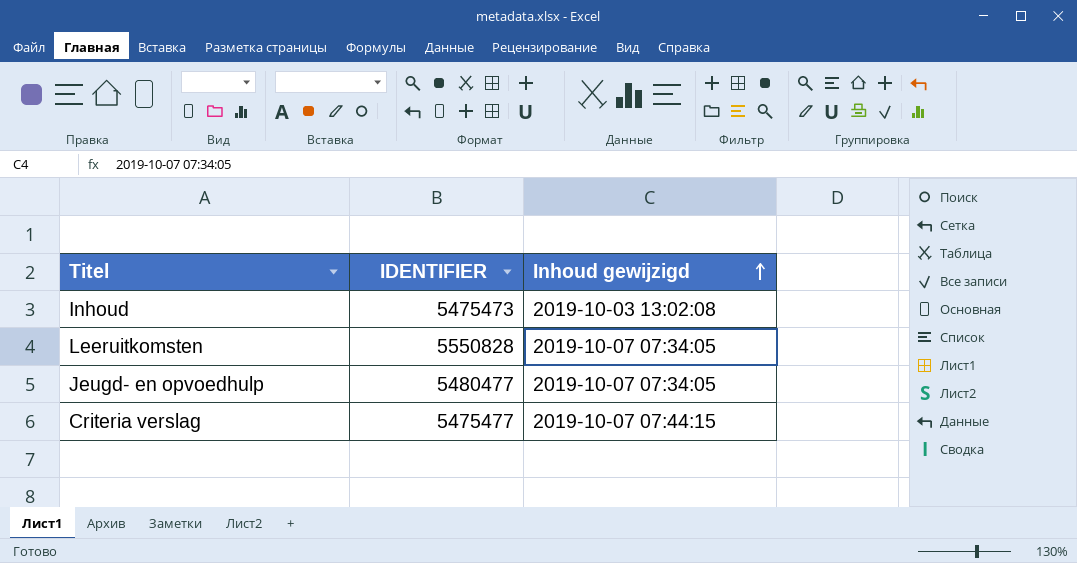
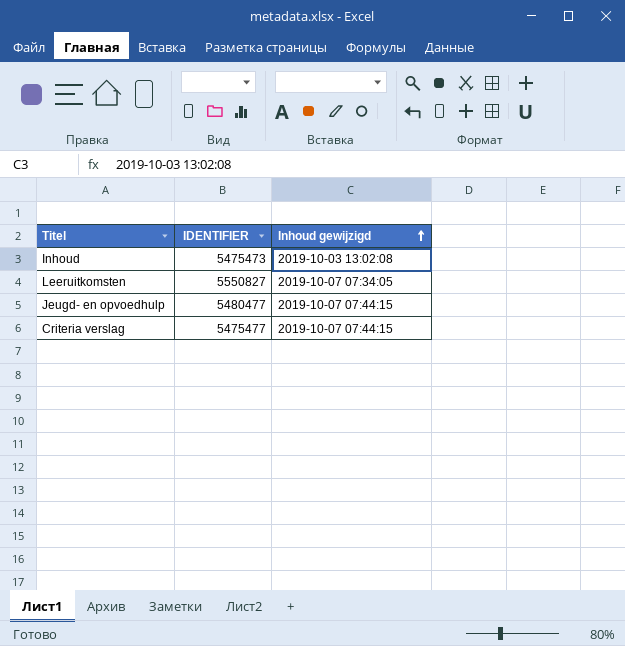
Leeruitkomsten | IDENTIFIER: 5550828 -> 5550827
Jeugd- en opvoedhulp | Inhoud gewijzigd: 2019-10-07 07:34:05 -> 2019-10-07 07:44:15

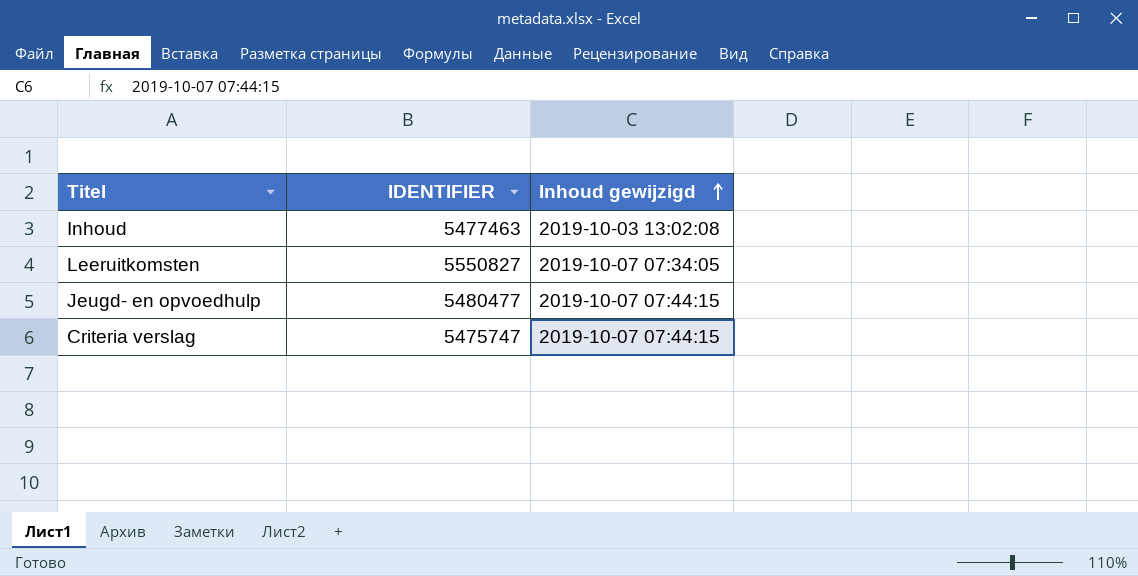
Inhoud | IDENTIFIER: 5475473 -> 5477463
Criteria verslag | IDENTIFIER: 5475477 -> 5475747

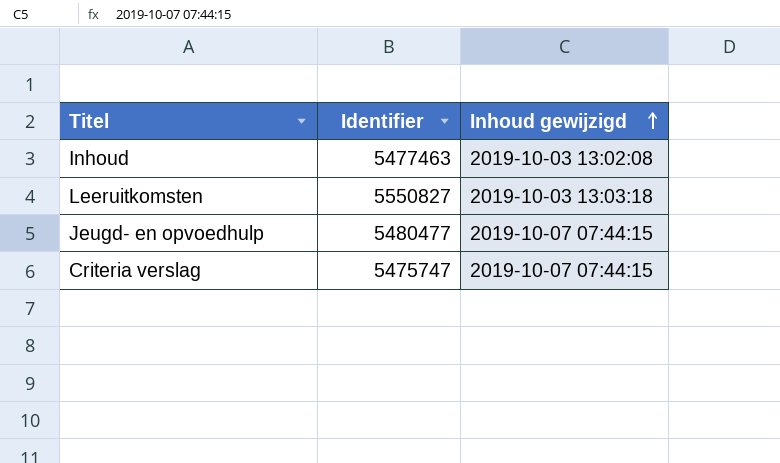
column name: IDENTIFIER -> Identifier
Leeruitkomsten | Inhoud gewijzigd: 2019-10-07 07:34:05 -> 2019-10-03 13:03:18

